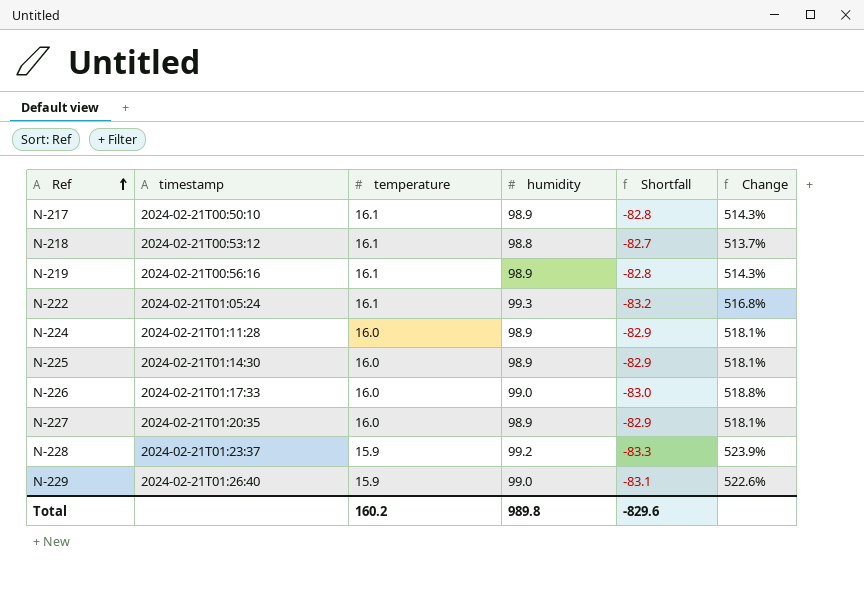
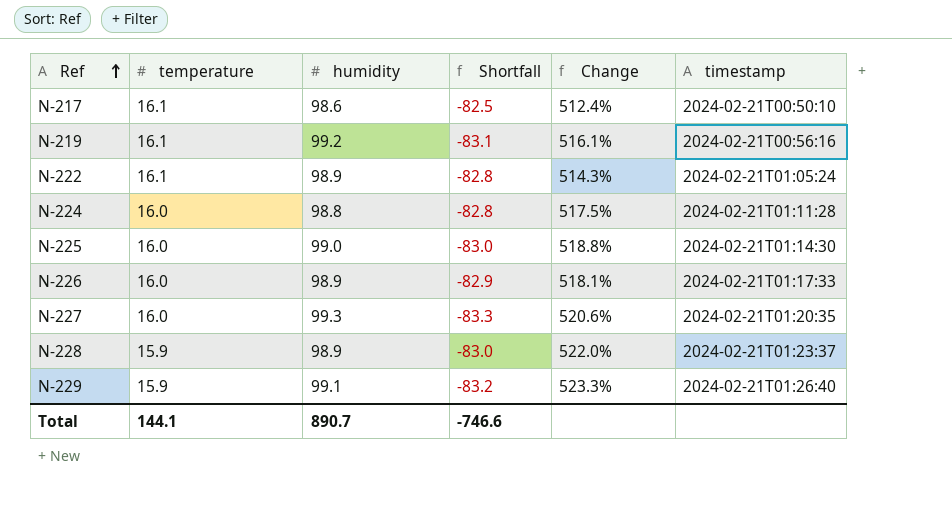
column timestamp | position: 2 -> 6
row N-218: 2024-02-21T00:53:12 | 16.1 | 98.8 | -82.7 | 513.7% -> none
N-217 | humidity: 98.9 -> 98.6
N-217 | Shortfall: -82.8 -> -82.5
N-217 | Change: 514.3% -> 512.4%
N-219 | humidity: 98.9 -> 99.2
N-219 | Shortfall: -82.8 -> -83.1
N-219 | Change: 514.3% -> 516.1%
N-222 | humidity: 99.3 -> 98.9
N-222 | Shortfall: -83.2 -> -82.8
N-222 | Change: 516.8% -> 514.3%
N-224 | humidity: 98.9 -> 98.8
N-224 | Shortfall: -82.9 -> -82.8
N-224 | Change: 518.1% -> 517.5%
N-225 | humidity: 98.9 -> 99.0
N-225 | Shortfall: -82.9 -> -83.0
N-225 | Change: 518.1% -> 518.8%
N-226 | humidity: 99.0 -> 98.9
N-226 | Shortfall: -83.0 -> -82.9
N-226 | Change: 518.8% -> 518.1%
N-227 | humidity: 98.9 -> 99.3
N-227 | Shortfall: -82.9 -> -83.3
N-227 | Change: 518.1% -> 520.6%
N-228 | humidity: 99.2 -> 98.9
N-228 | Shortfall: -83.3 -> -83.0
N-228 | Change: 523.9% -> 522.0%
N-229 | humidity: 99.0 -> 99.1
N-229 | Shortfall: -83.1 -> -83.2
N-229 | Change: 522.6% -> 523.3%
Total | temperature: 160.2 -> 144.1
Total | humidity: 989.8 -> 890.7
Total | Shortfall: -829.6 -> -746.6

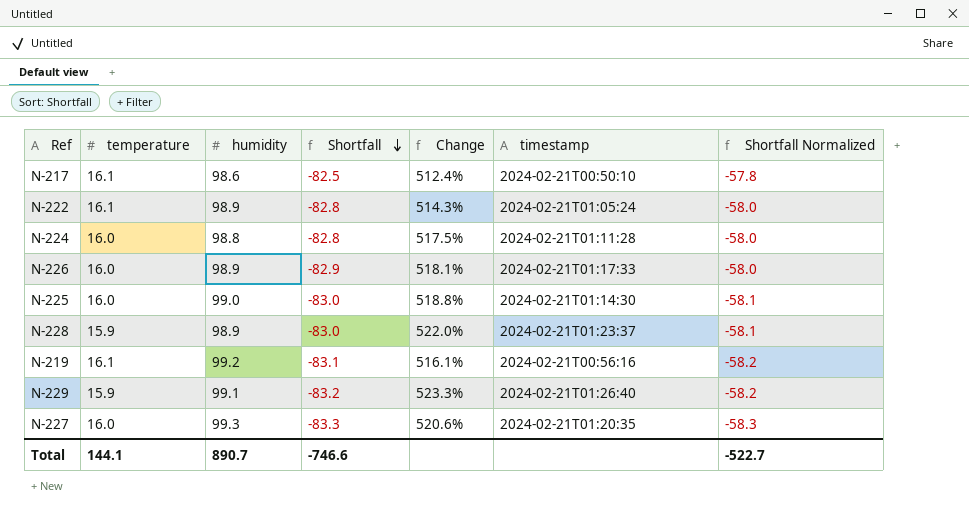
row order: Ref ascending -> Shortfall descending
column Shortfall Normalized | formula: none -> [Shortfall] * 0.7

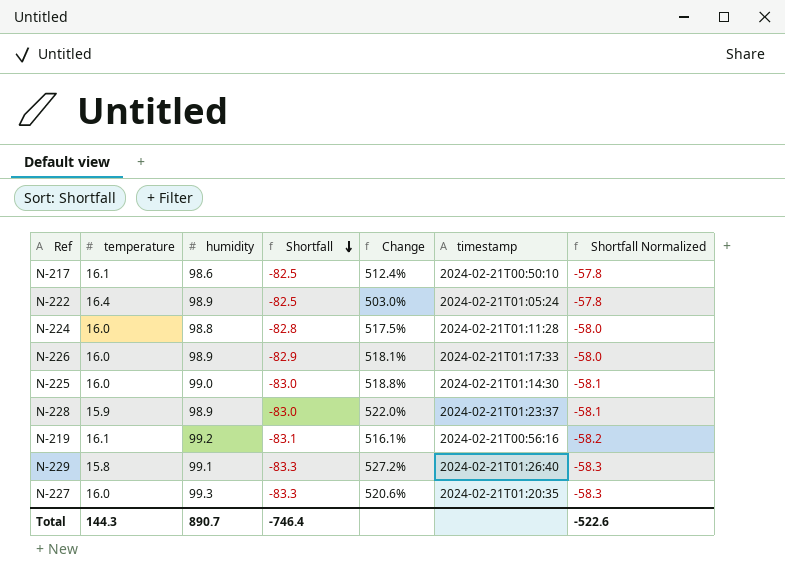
N-222 | temperature: 16.1 -> 16.4
N-222 | Shortfall: -82.8 -> -82.5
N-222 | Change: 514.3% -> 503.0%
N-222 | Shortfall Normalized: -58.0 -> -57.8
N-229 | temperature: 15.9 -> 15.8
N-229 | Shortfall: -83.2 -> -83.3
N-229 | Change: 523.3% -> 527.2%
N-229 | Shortfall Normalized: -58.2 -> -58.3
Total | temperature: 144.1 -> 144.3
Total | Shortfall: -746.6 -> -746.4
Total | Shortfall Normalized: -522.7 -> -522.6

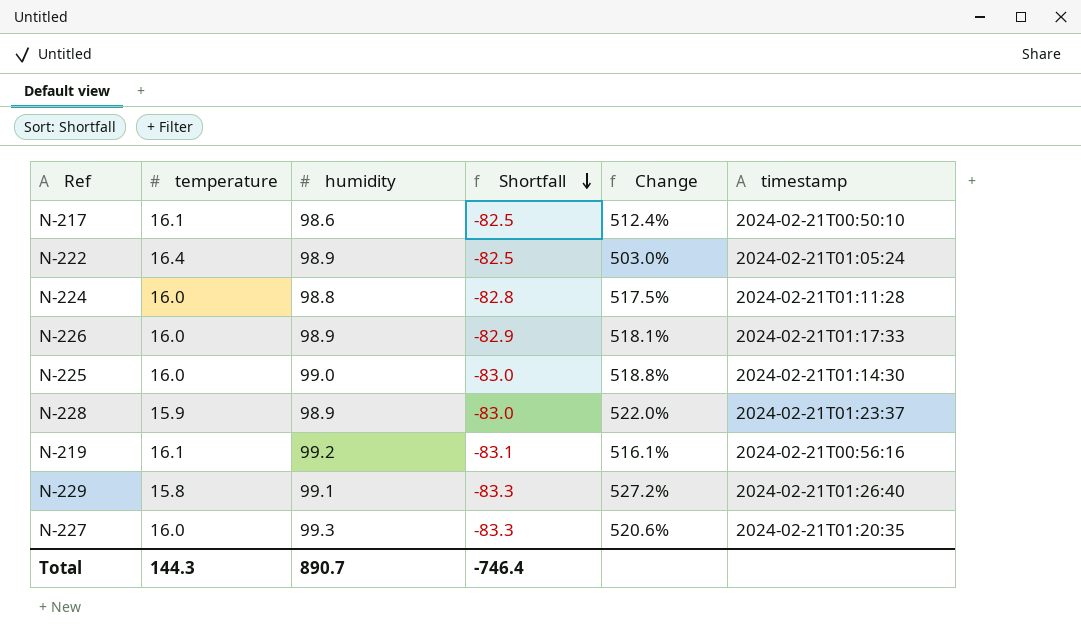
column Shortfall Normalized | formula: [Shortfall] * 0.7 -> none

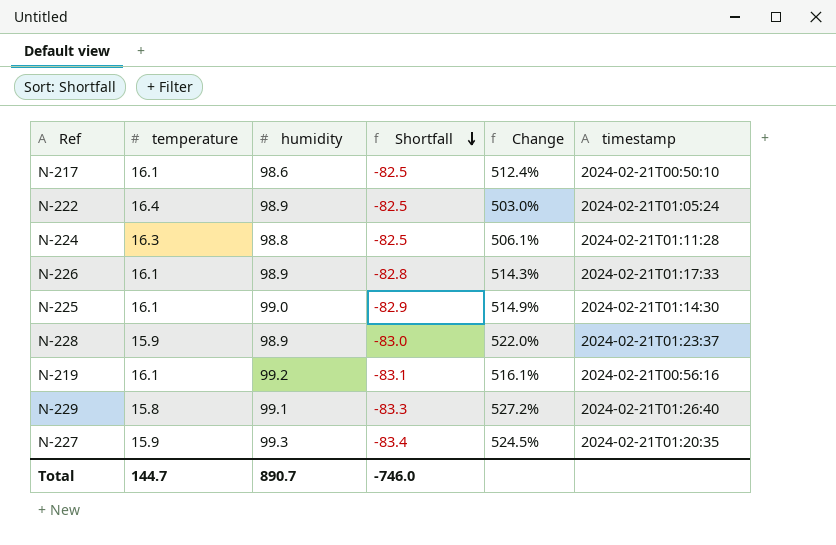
N-224 | temperature: 16.0 -> 16.3
N-224 | Shortfall: -82.8 -> -82.5
N-224 | Change: 517.5% -> 506.1%
N-226 | temperature: 16.0 -> 16.1
N-226 | Shortfall: -82.9 -> -82.8
N-226 | Change: 518.1% -> 514.3%
N-225 | temperature: 16.0 -> 16.1
N-225 | Shortfall: -83.0 -> -82.9
N-225 | Change: 518.8% -> 514.9%
N-227 | temperature: 16.0 -> 15.9
N-227 | Shortfall: -83.3 -> -83.4
N-227 | Change: 520.6% -> 524.5%
Total | temperature: 144.3 -> 144.7
Total | Shortfall: -746.4 -> -746.0

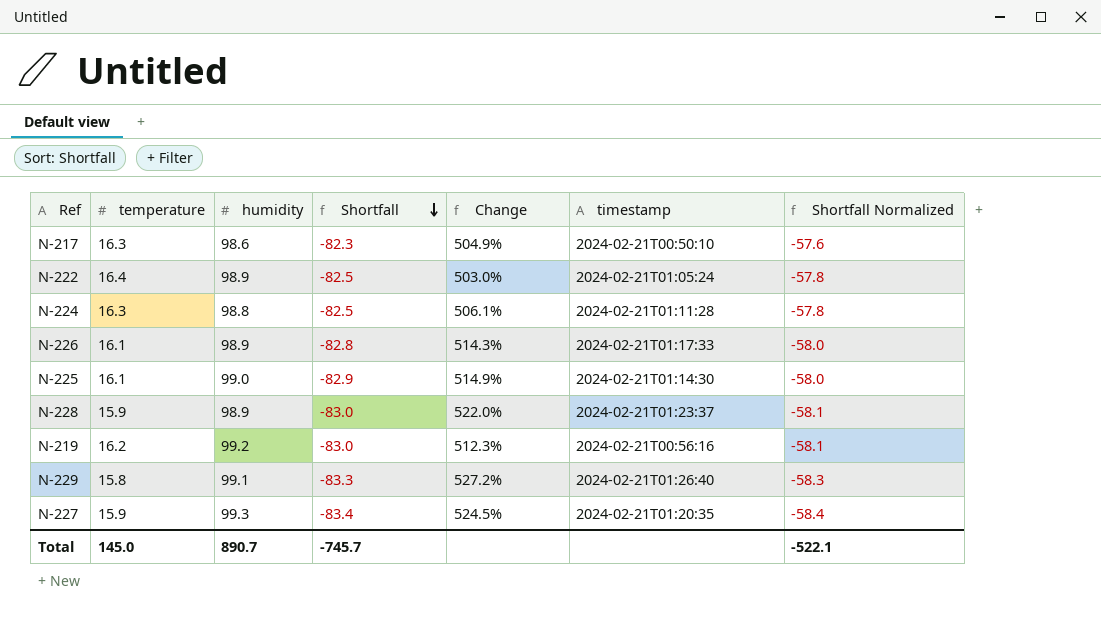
column Shortfall Normalized | formula: none -> [Shortfall] * 0.7
N-217 | temperature: 16.1 -> 16.3
N-217 | Shortfall: -82.5 -> -82.3
N-217 | Change: 512.4% -> 504.9%
N-219 | temperature: 16.1 -> 16.2
N-219 | Shortfall: -83.1 -> -83.0
N-219 | Change: 516.1% -> 512.3%
Total | temperature: 144.7 -> 145.0
Total | Shortfall: -746.0 -> -745.7

